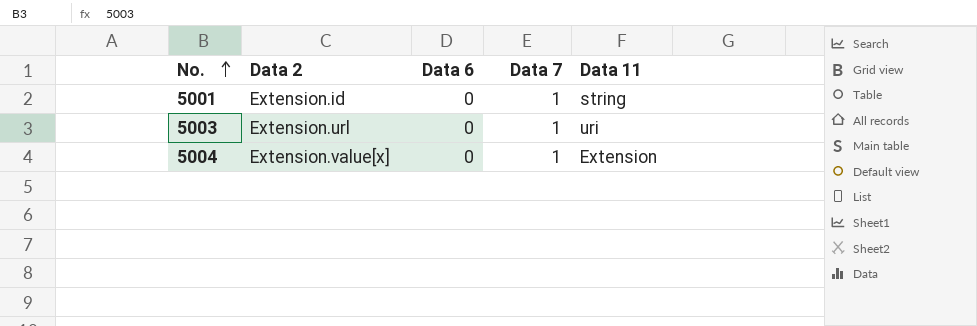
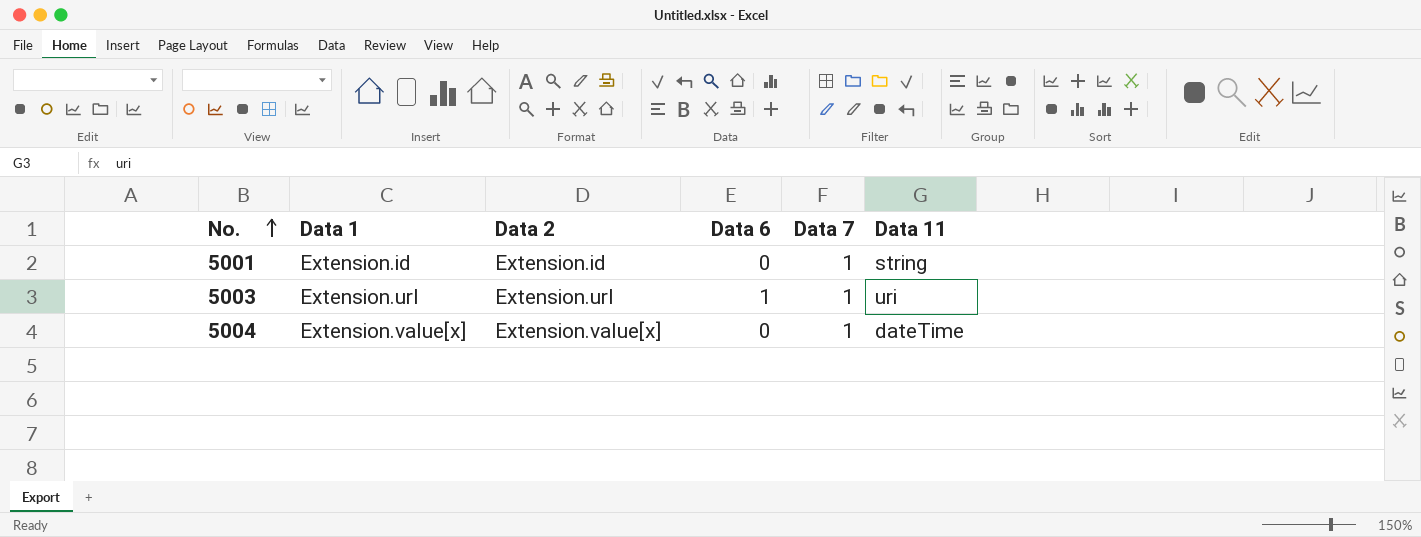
column Data 1 | position: none -> 2
5003 | Data 6: 0 -> 1
5004 | Data 11: Extension -> dateTime

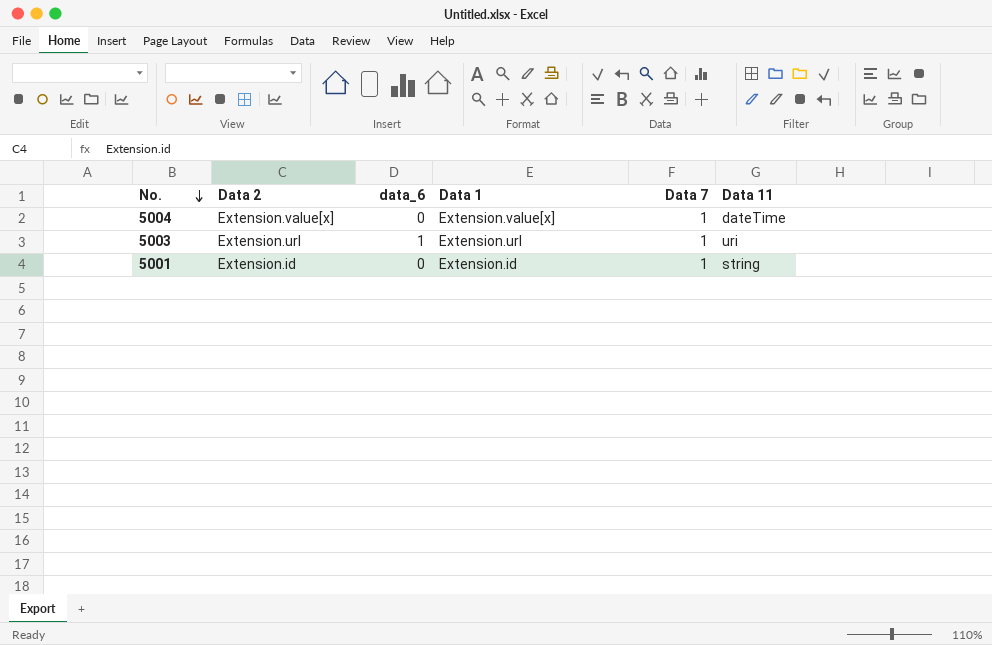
row order: No. ascending -> No. descending
column name: Data 6 -> data_6
column Data 1 | position: 2 -> 4

